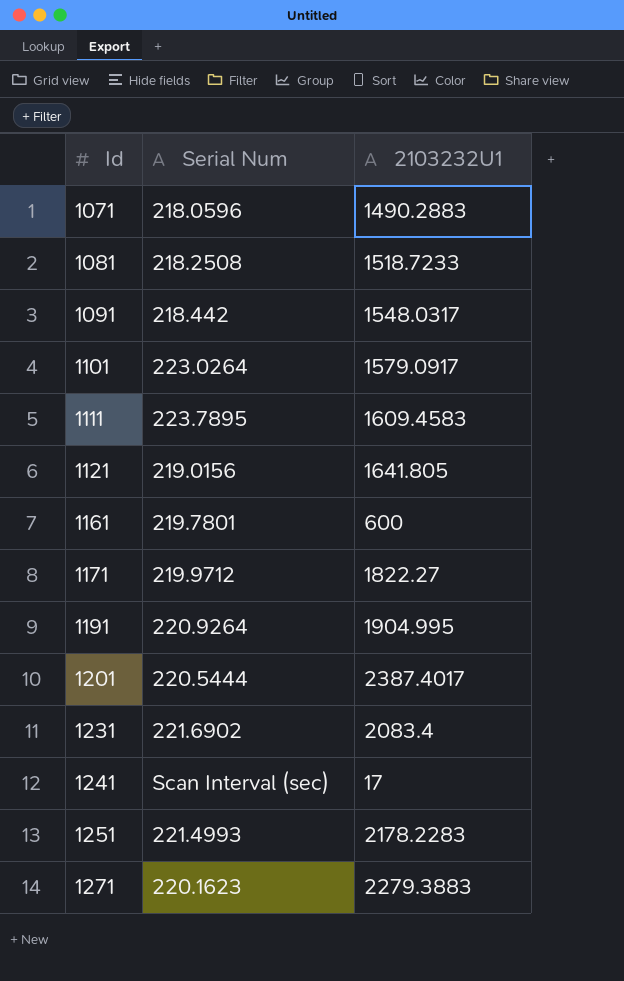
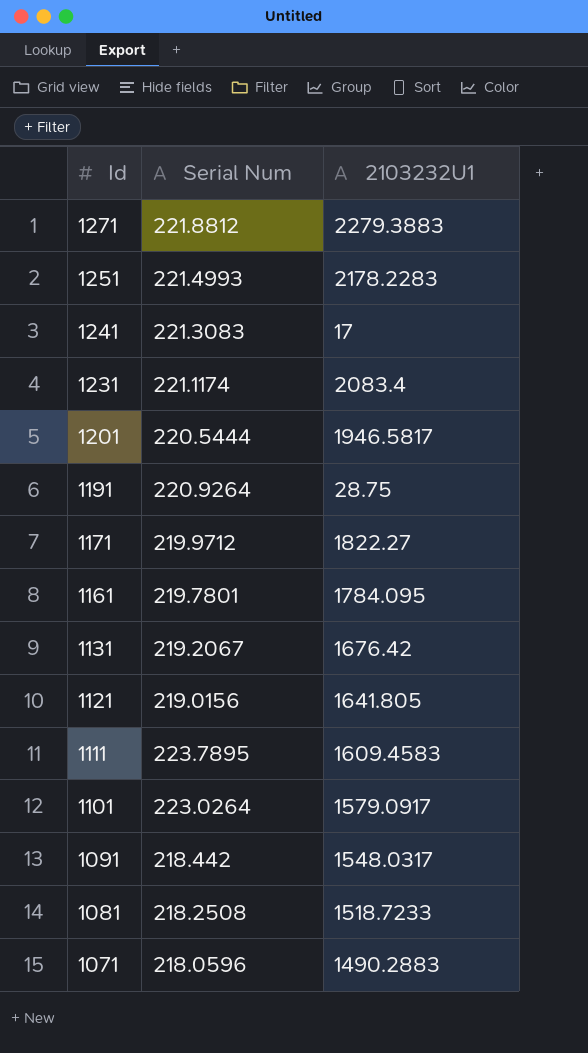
row order: Id ascending -> Id descending
1271 | Serial Num: 220.1623 -> 221.8812
1241 | Serial Num: Scan Interval (sec) -> 221.3083
1231 | Serial Num: 221.6902 -> 221.1174
1201 | 2103232U1: 2387.4017 -> 1946.5817
1191 | 2103232U1: 1904.995 -> 28.75
1161 | 2103232U1: 600 -> 1784.095
row 1131: none -> 219.2067 | 1676.42

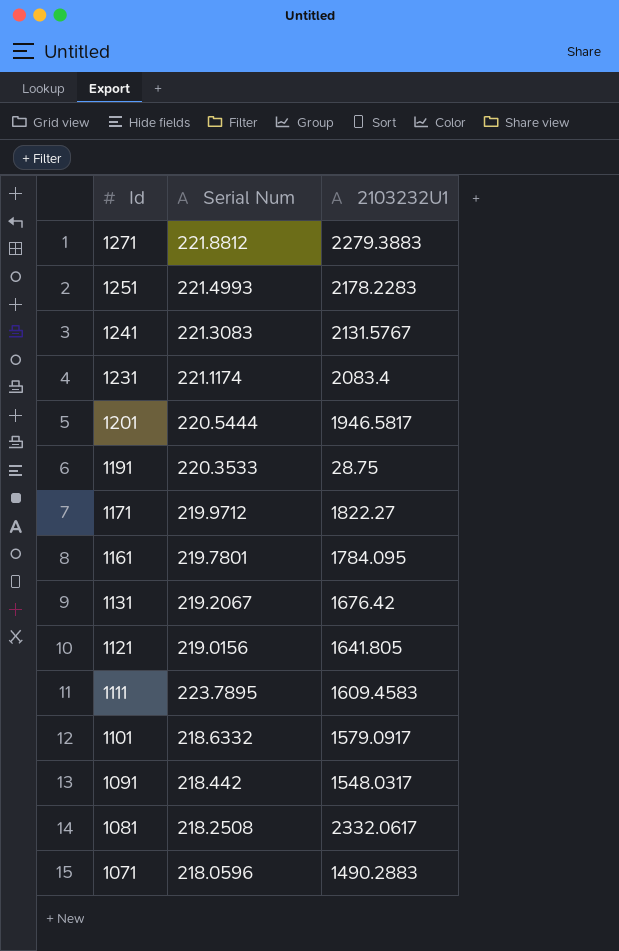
1241 | 2103232U1: 17 -> 2131.5767
1191 | Serial Num: 220.9264 -> 220.3533
1101 | Serial Num: 223.0264 -> 218.6332
1081 | 2103232U1: 1518.7233 -> 2332.0617

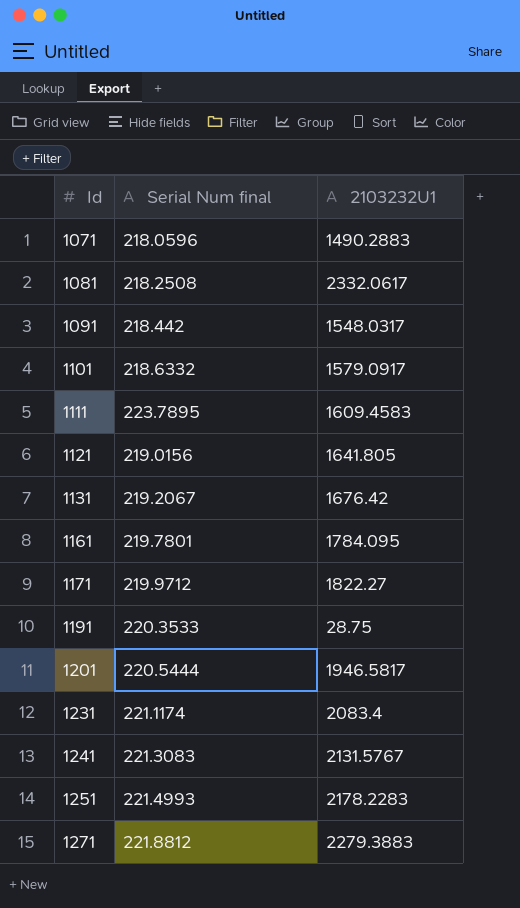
row order: Id descending -> Id ascending
column name: Serial Num -> Serial Num final

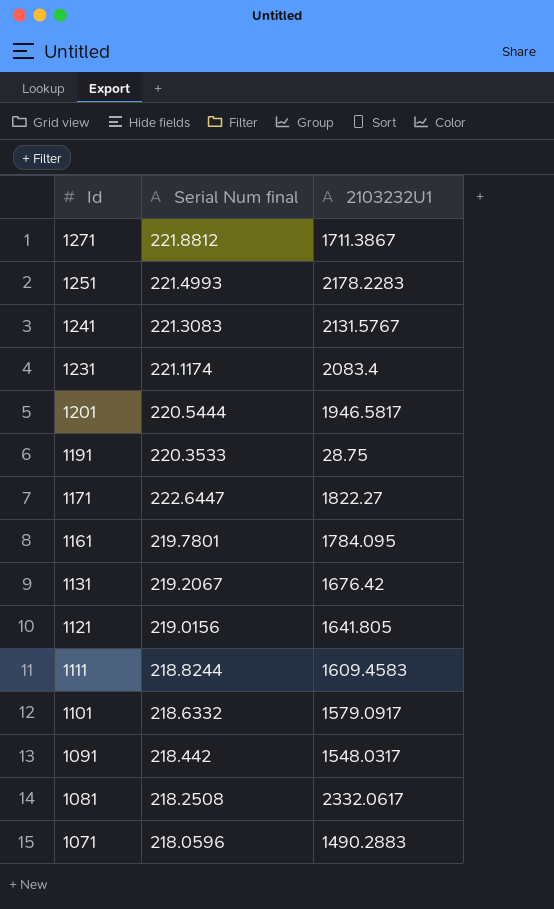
row order: Id ascending -> Id descending
1271 | 2103232U1: 2279.3883 -> 1711.3867
1171 | Serial Num final: 219.9712 -> 222.6447
1111 | Serial Num final: 223.7895 -> 218.8244

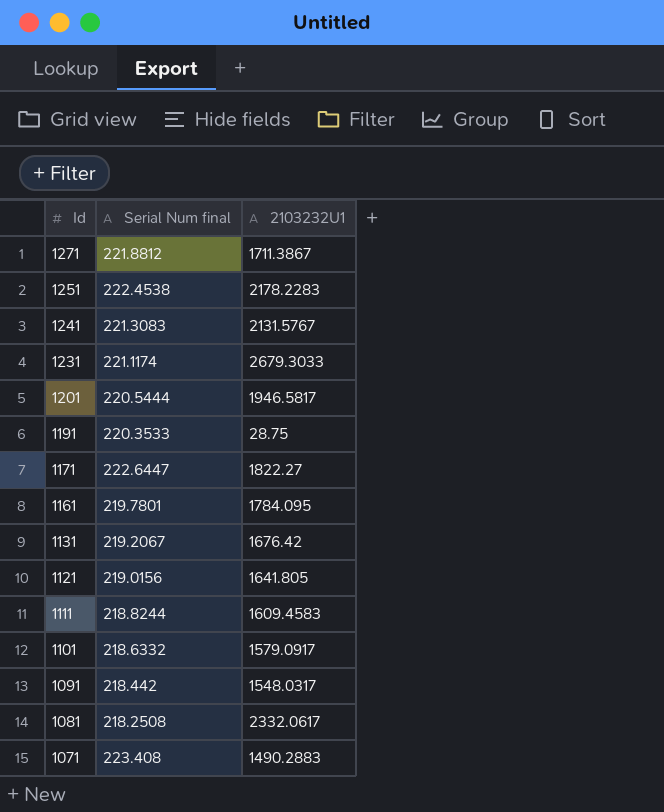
1251 | Serial Num final: 221.4993 -> 222.4538
1231 | 2103232U1: 2083.4 -> 2679.3033
1071 | Serial Num final: 218.0596 -> 223.408

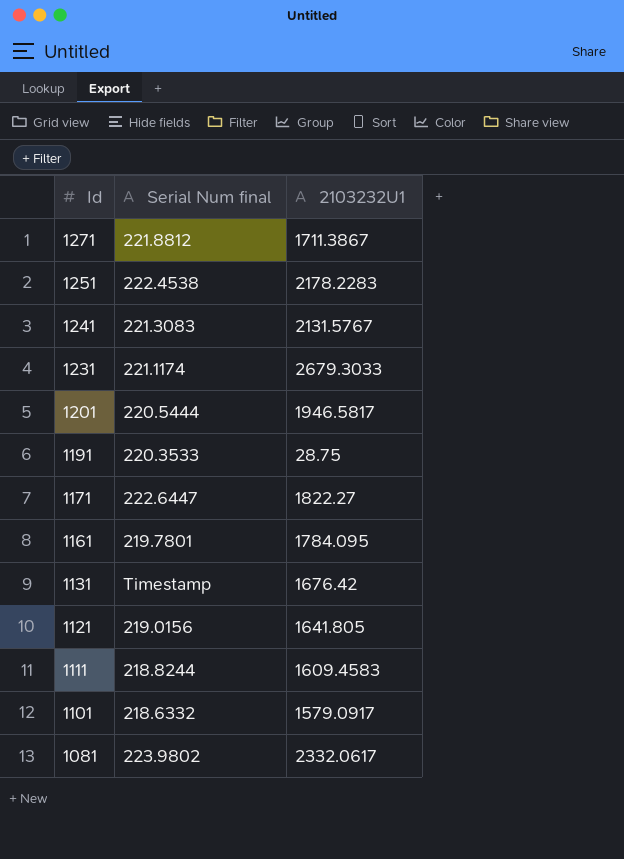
row 1091: 218.442 | 1548.0317 -> none
row 1071: 223.408 | 1490.2883 -> none
1131 | Serial Num final: 219.2067 -> Timestamp
1081 | Serial Num final: 218.2508 -> 223.9802

